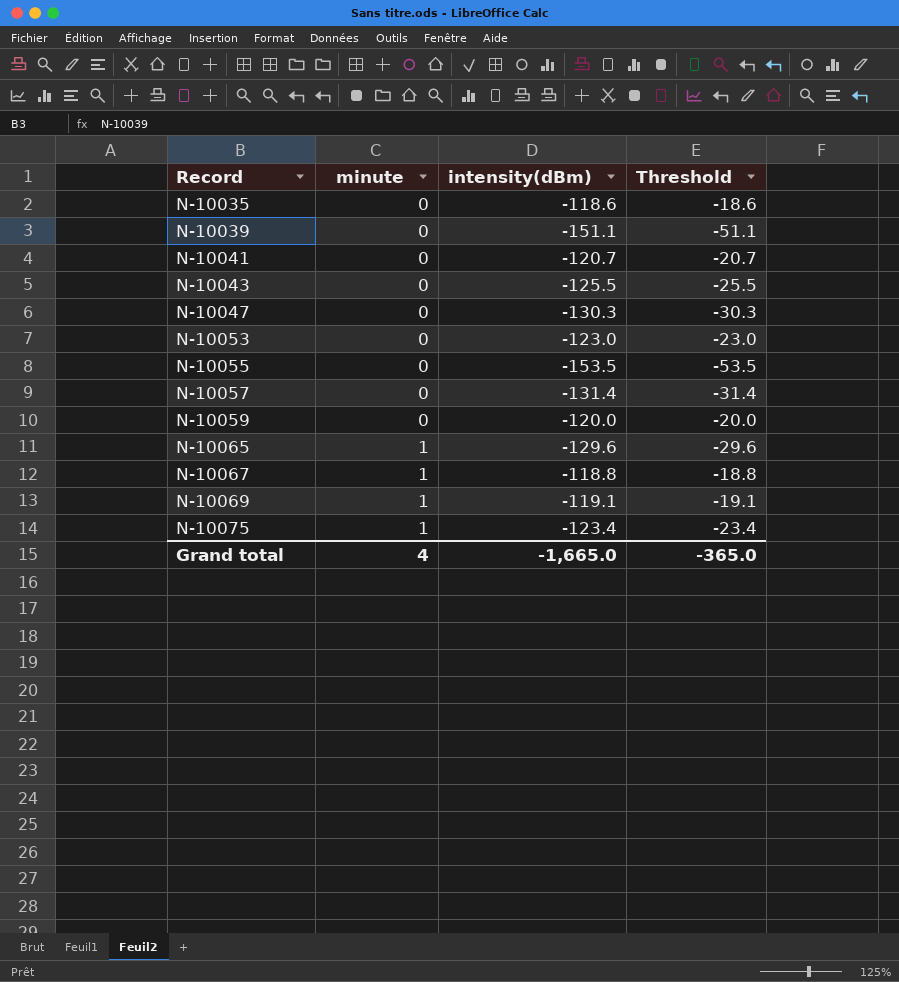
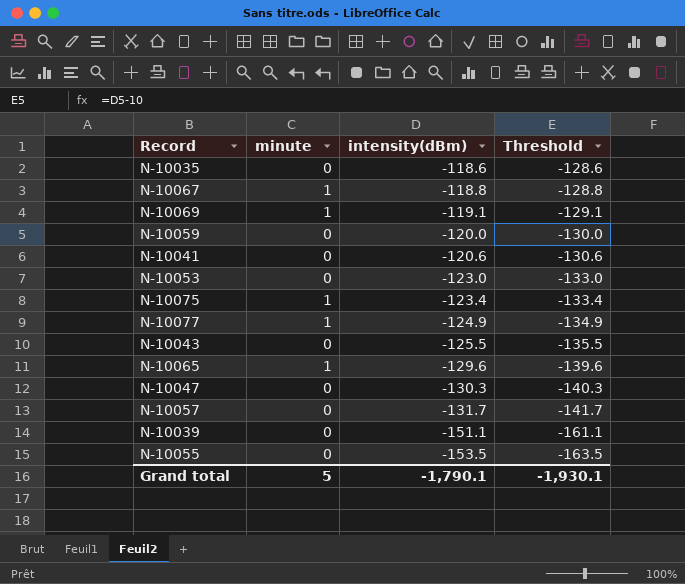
row order: Record ascending -> intensity(dBm) descending
column Threshold | formula: [intensity(dBm)] + 100 -> [intensity(dBm)] - 10
N-10041 | intensity(dBm): -120.7 -> -120.6
row N-10077: none -> 1 | -124.9 | -134.9
N-10057 | intensity(dBm): -131.4 -> -131.7
Grand total | minute: 4 -> 5
Grand total | intensity(dBm): -1,665.0 -> -1,790.1
Grand total | Threshold: -365.0 -> -1,930.1

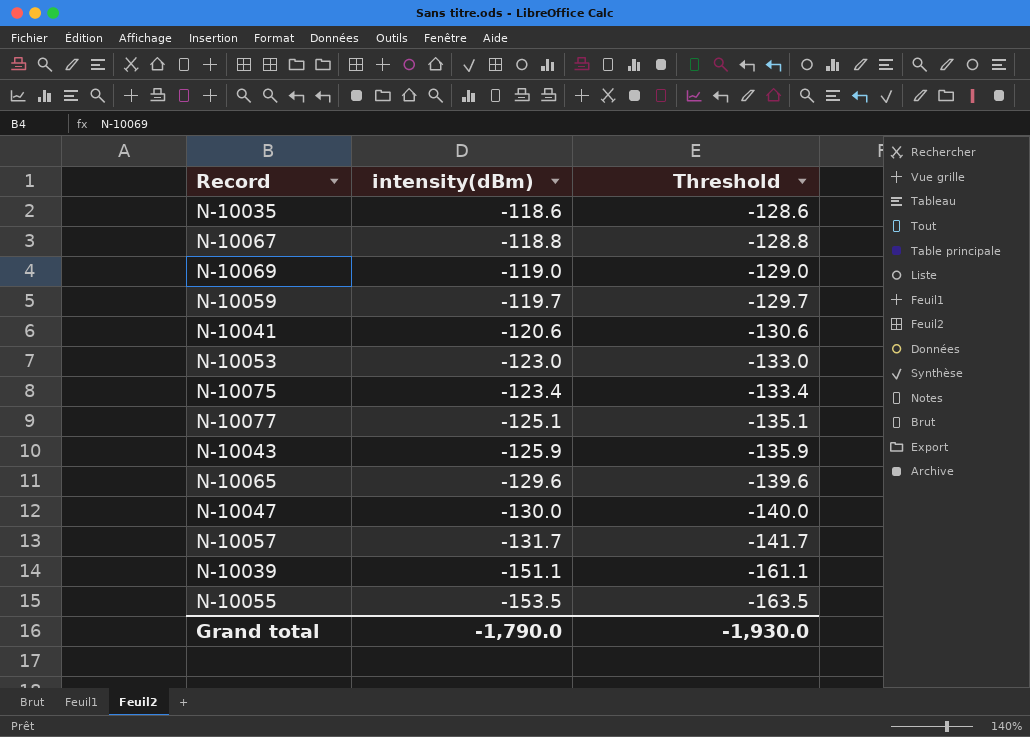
column minute | position: 2 -> none
N-10069 | intensity(dBm): -119.1 -> -119.0
N-10069 | Threshold: -129.1 -> -129.0
N-10059 | intensity(dBm): -120.0 -> -119.7
N-10059 | Threshold: -130.0 -> -129.7
N-10077 | intensity(dBm): -124.9 -> -125.1
N-10077 | Threshold: -134.9 -> -135.1
N-10043 | intensity(dBm): -125.5 -> -125.9
N-10043 | Threshold: -135.5 -> -135.9
N-10047 | intensity(dBm): -130.3 -> -130.0
N-10047 | Threshold: -140.3 -> -140.0
Grand total | intensity(dBm): -1,790.1 -> -1,790.0
Grand total | Threshold: -1,930.1 -> -1,930.0

